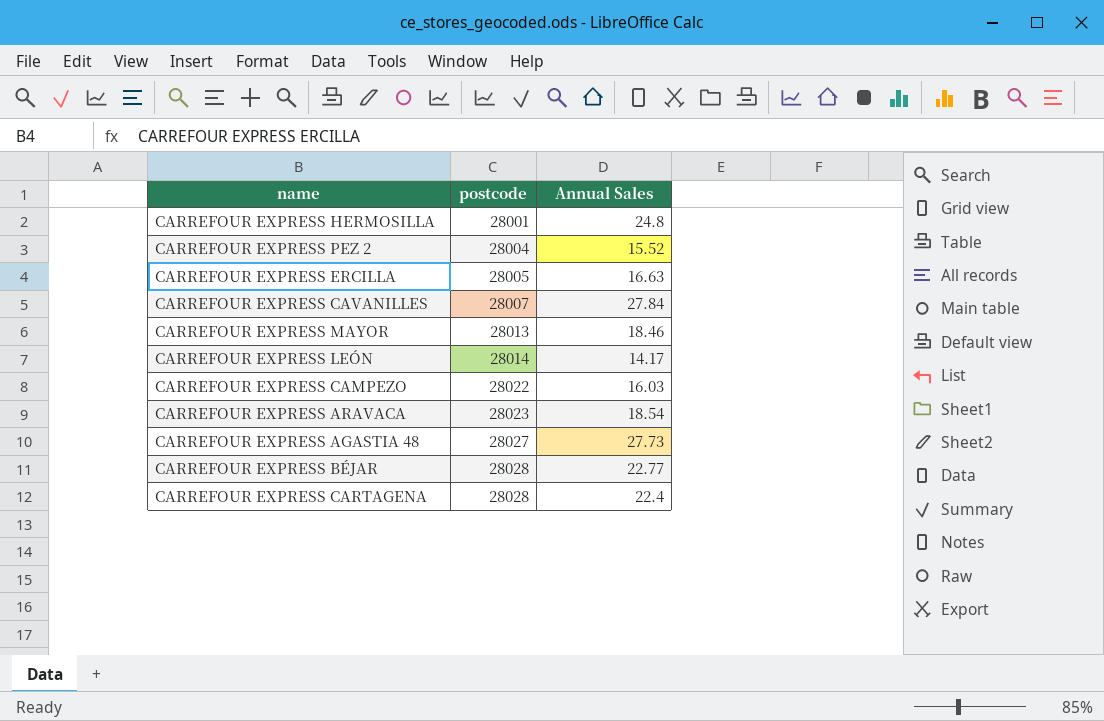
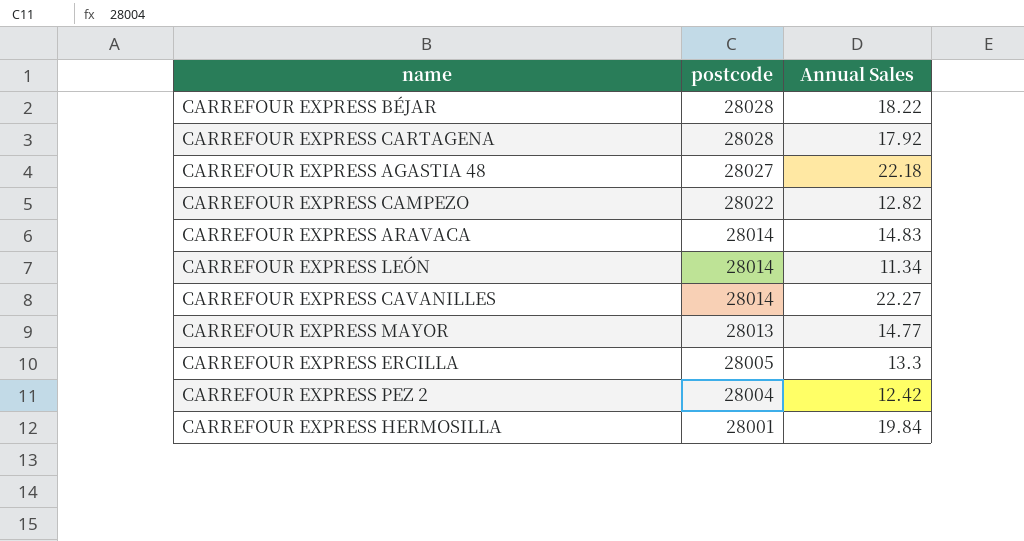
row order: postcode ascending -> postcode descending
CARREFOUR EXPRESS BÉJAR | Annual Sales: 22.77 -> 18.22
CARREFOUR EXPRESS CARTAGENA | Annual Sales: 22.4 -> 17.92
CARREFOUR EXPRESS AGASTIA 48 | Annual Sales: 27.73 -> 22.18
CARREFOUR EXPRESS CAMPEZO | Annual Sales: 16.03 -> 12.82
CARREFOUR EXPRESS ARAVACA | postcode: 28023 -> 28014
CARREFOUR EXPRESS ARAVACA | Annual Sales: 18.54 -> 14.83
CARREFOUR EXPRESS LEÓN | Annual Sales: 14.17 -> 11.34
CARREFOUR EXPRESS CAVANILLES | postcode: 28007 -> 28014
CARREFOUR EXPRESS CAVANILLES | Annual Sales: 27.84 -> 22.27
CARREFOUR EXPRESS MAYOR | Annual Sales: 18.46 -> 14.77
CARREFOUR EXPRESS ERCILLA | Annual Sales: 16.63 -> 13.3
CARREFOUR EXPRESS PEZ 2 | Annual Sales: 15.52 -> 12.42
CARREFOUR EXPRESS HERMOSILLA | Annual Sales: 24.8 -> 19.84

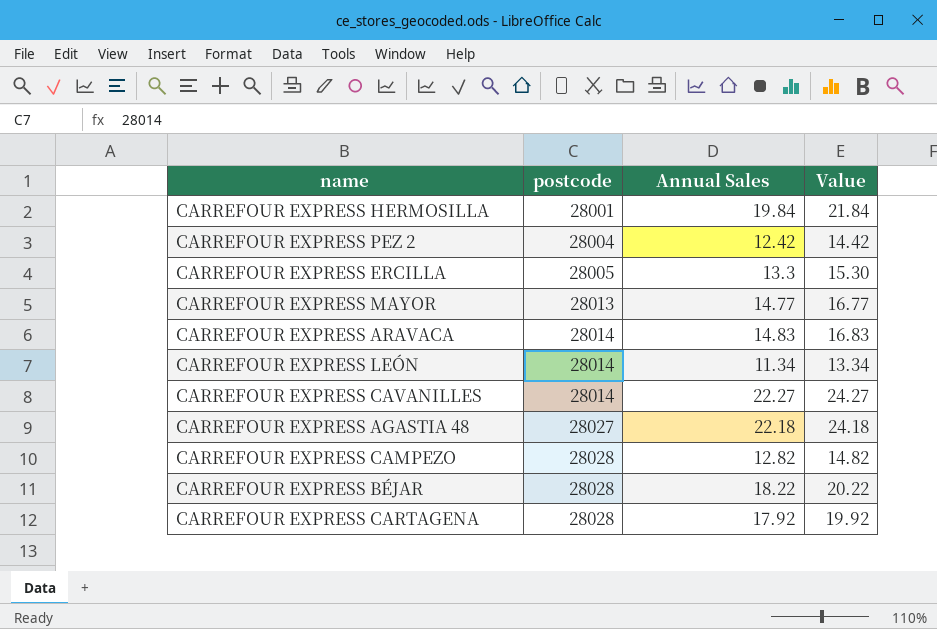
row order: postcode descending -> postcode ascending
column Value | formula: none -> [Annual Sales] + 2
CARREFOUR EXPRESS CAMPEZO | postcode: 28022 -> 28028

